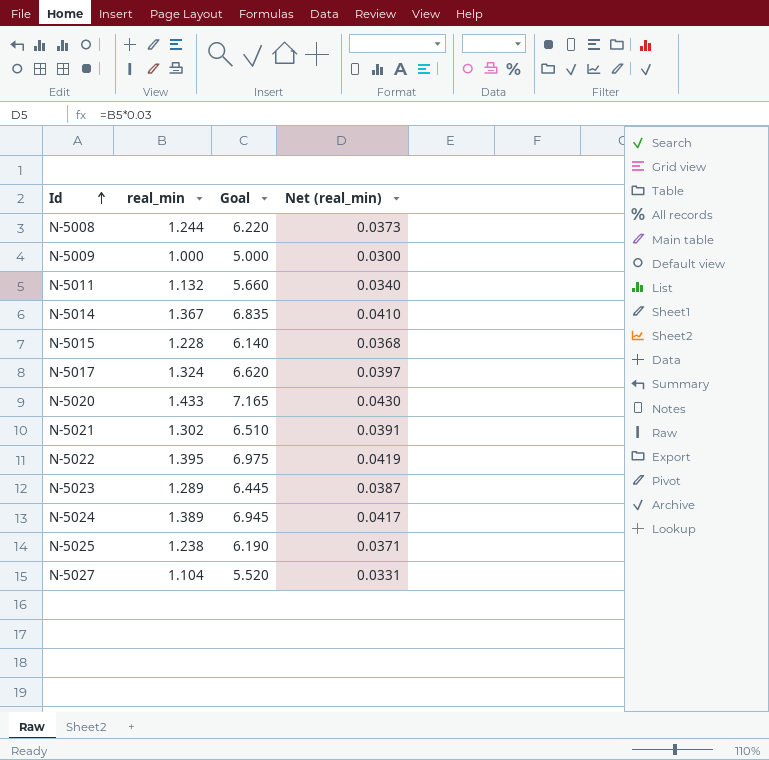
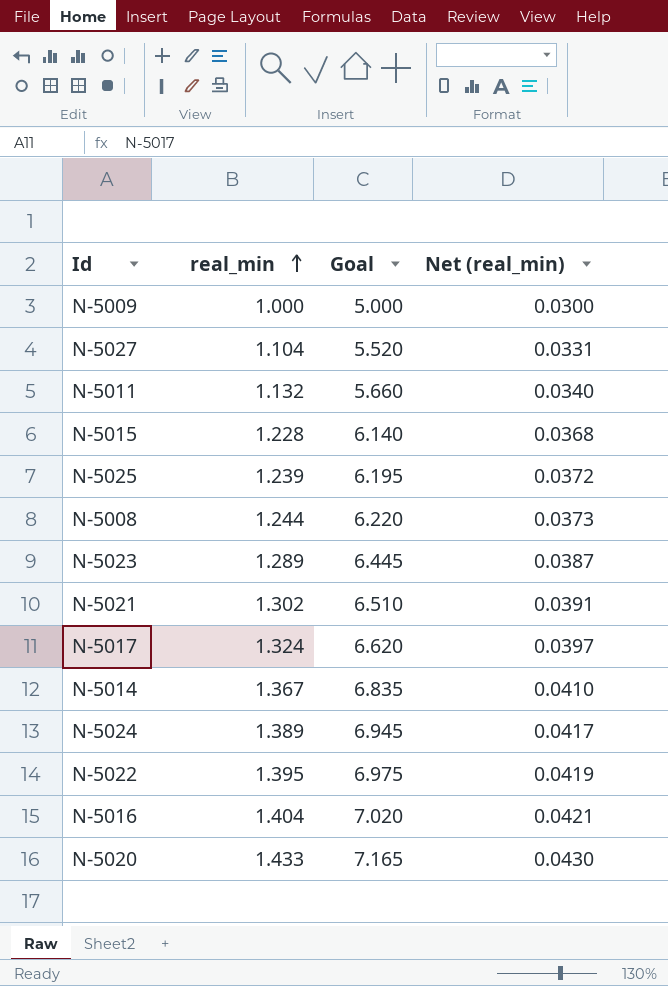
row order: Id ascending -> real_min ascending
N-5025 | real_min: 1.238 -> 1.239
N-5025 | Goal: 6.190 -> 6.195
N-5025 | Net (real_min): 0.0371 -> 0.0372
row N-5016: none -> 1.404 | 7.020 | 0.0421

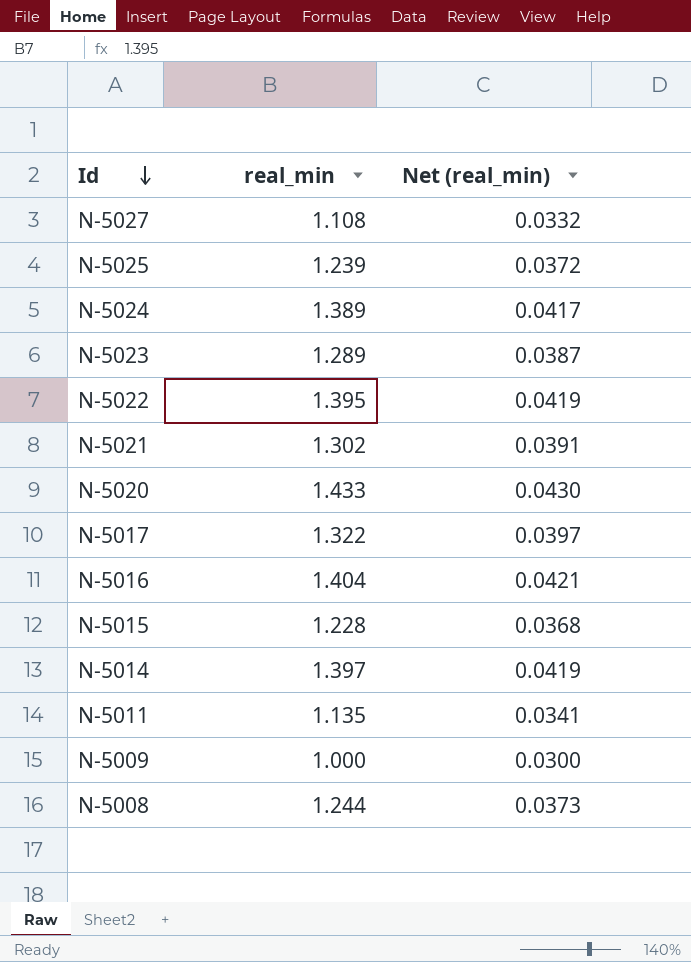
row order: real_min ascending -> Id descending
column Goal | formula: [real_min] * 5 -> none
N-5027 | real_min: 1.104 -> 1.108
N-5027 | Net (real_min): 0.0331 -> 0.0332
N-5017 | real_min: 1.324 -> 1.322
N-5014 | real_min: 1.367 -> 1.397
N-5014 | Net (real_min): 0.0410 -> 0.0419
N-5011 | real_min: 1.132 -> 1.135
N-5011 | Net (real_min): 0.0340 -> 0.0341

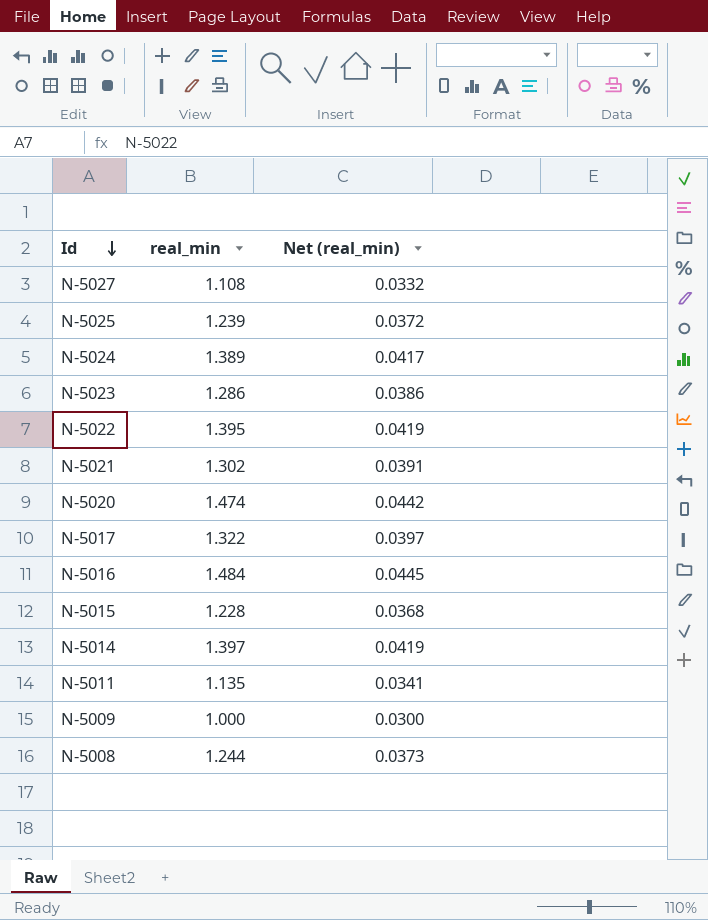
N-5023 | real_min: 1.289 -> 1.286
N-5023 | Net (real_min): 0.0387 -> 0.0386
N-5020 | real_min: 1.433 -> 1.474
N-5020 | Net (real_min): 0.0430 -> 0.0442
N-5016 | real_min: 1.404 -> 1.484
N-5016 | Net (real_min): 0.0421 -> 0.0445

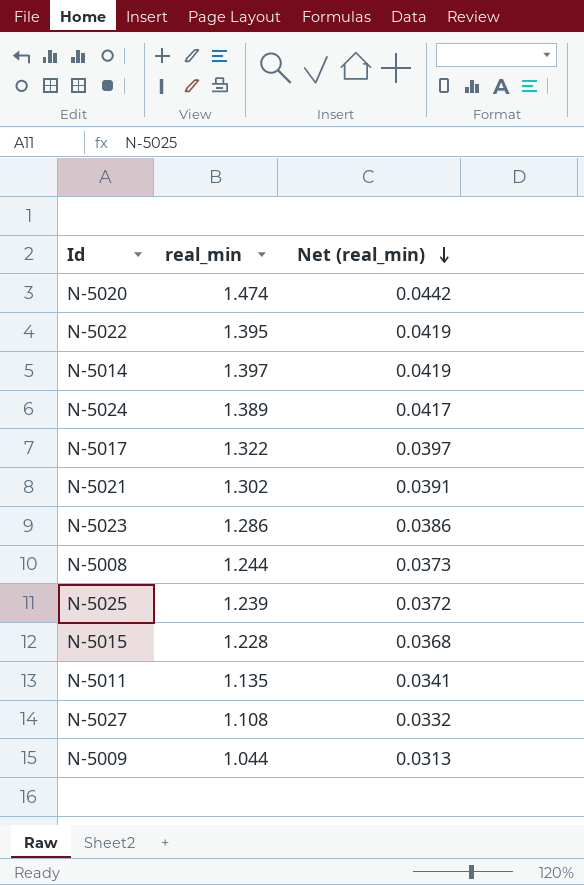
row order: Id descending -> Net (real_min) descending
row N-5016: 1.484 | 0.0445 -> none
N-5009 | real_min: 1.000 -> 1.044
N-5009 | Net (real_min): 0.0300 -> 0.0313

